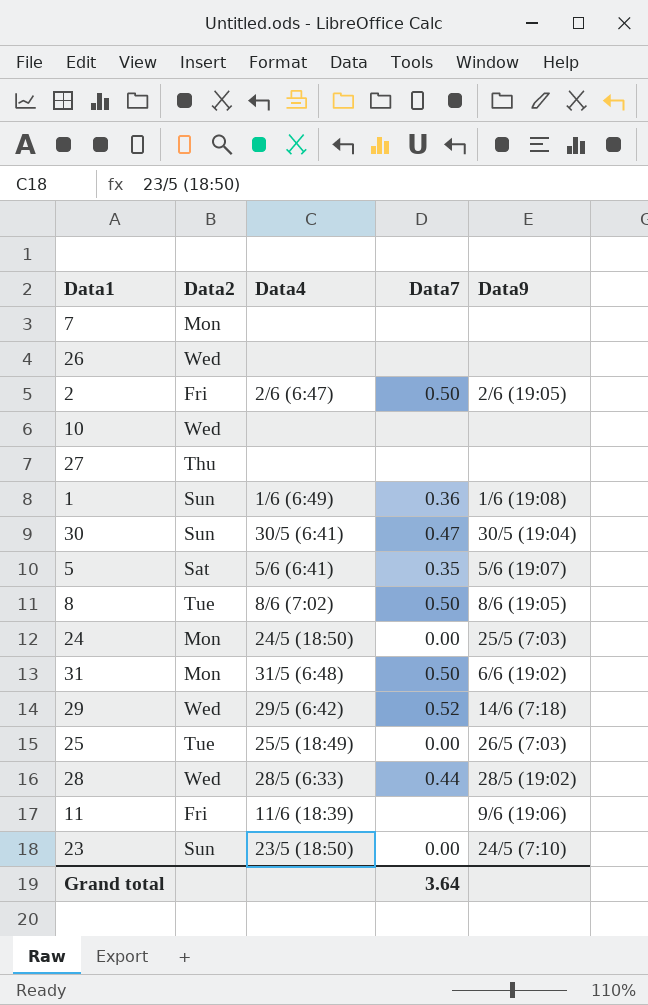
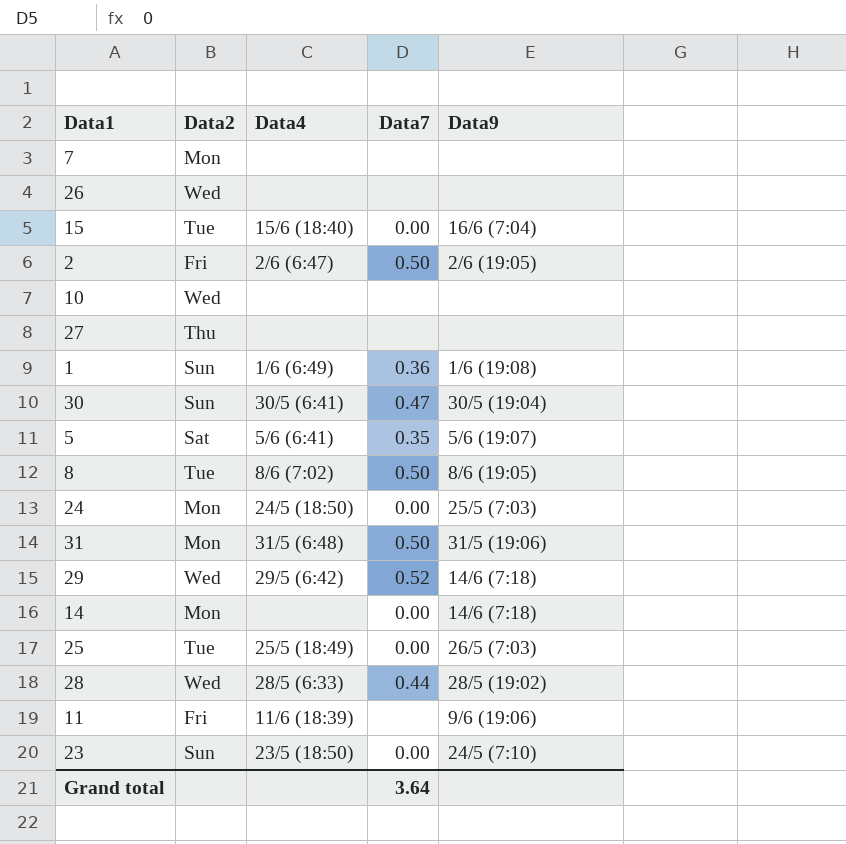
row 15: none -> Tue | 15/6 (18:40) | 0.00 | 16/6 (7:04)
31 | Data9: 6/6 (19:02) -> 31/5 (19:06)
row 14: none -> Mon | none | 0.00 | 14/6 (7:18)

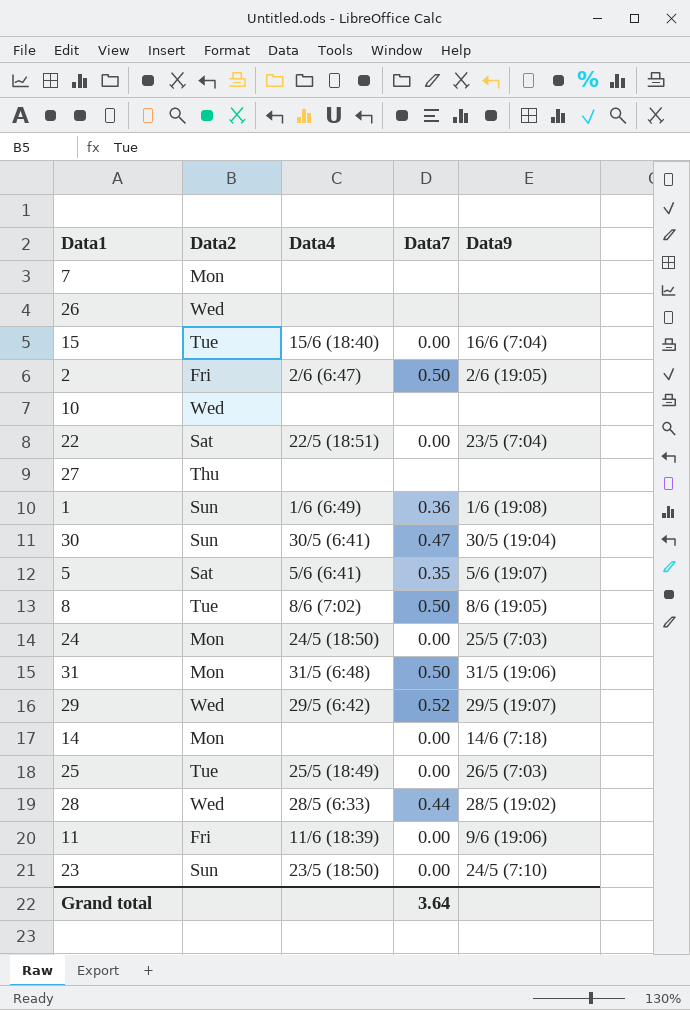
row 22: none -> Sat | 22/5 (18:51) | 0.00 | 23/5 (7:04)
29 | Data9: 14/6 (7:18) -> 29/5 (19:07)
11 | Data7: none -> 0.00

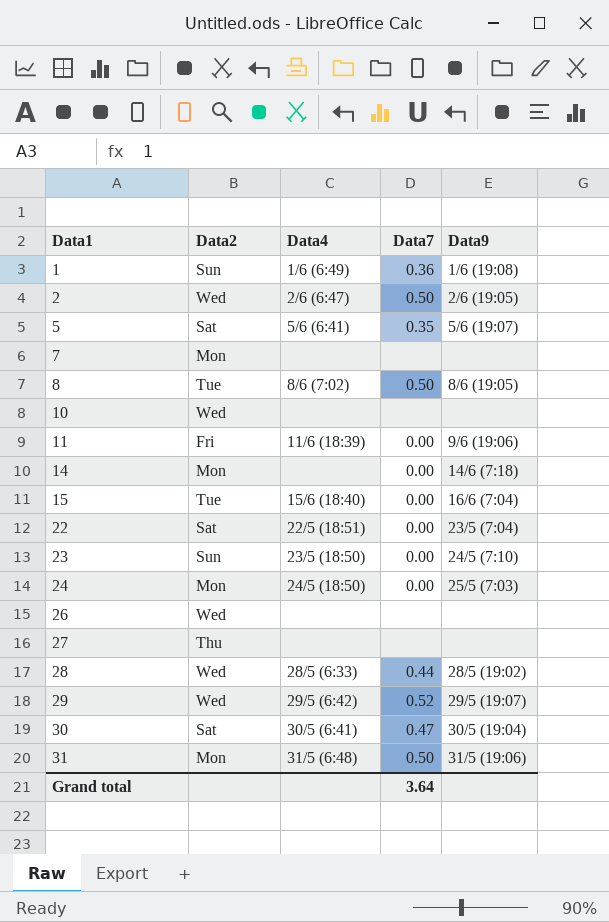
row order: none -> Data1 ascending
row 25: Tue | 25/5 (18:49) | 0.00 | 26/5 (7:03) -> none
2 | Data2: Fri -> Wed
30 | Data2: Sun -> Sat

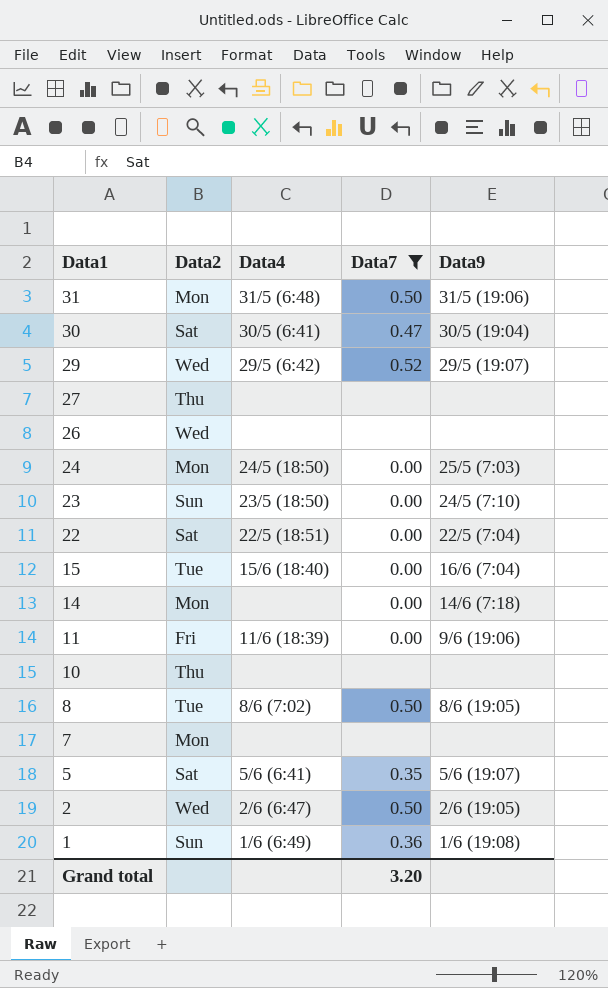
filter: none -> Data7 != 0.44
row order: Data1 ascending -> Data1 descending
22 | Data9: 23/5 (7:04) -> 22/5 (7:04)
10 | Data2: Wed -> Thu
Grand total | Data7: 3.64 -> 3.20

